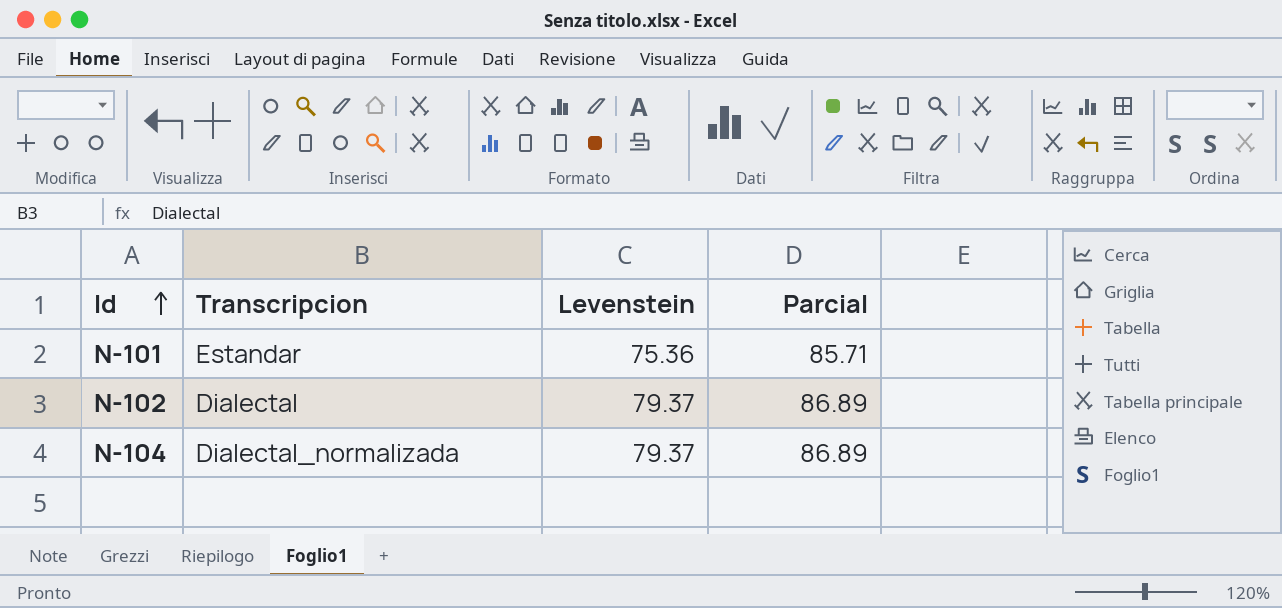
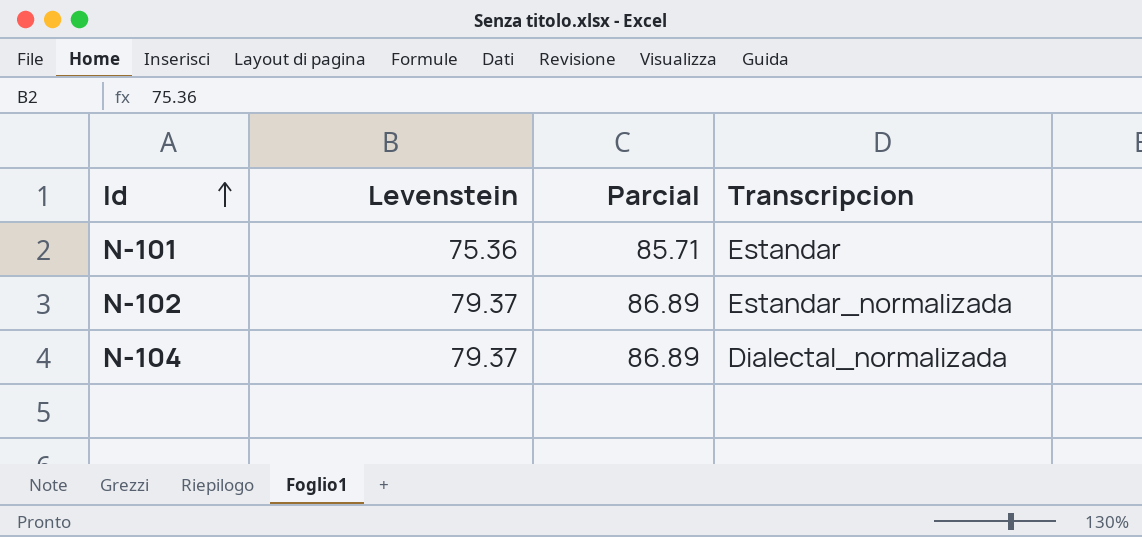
column Transcripcion | position: 2 -> 4
N-102 | Transcripcion: Dialectal -> Estandar_normalizada

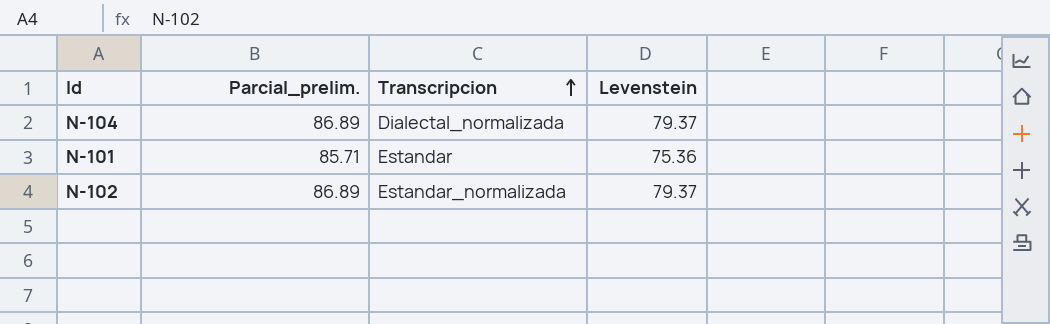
row order: Id ascending -> Transcripcion ascending
column name: Parcial -> Parcial_prelim.
column Levenstein | position: 2 -> 4

